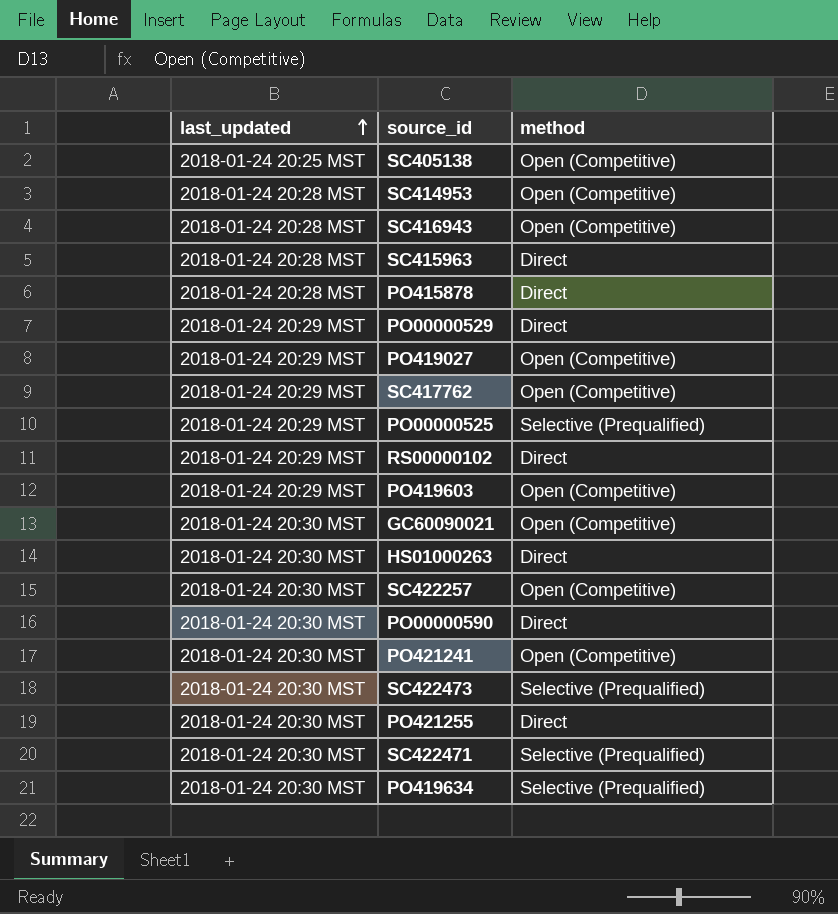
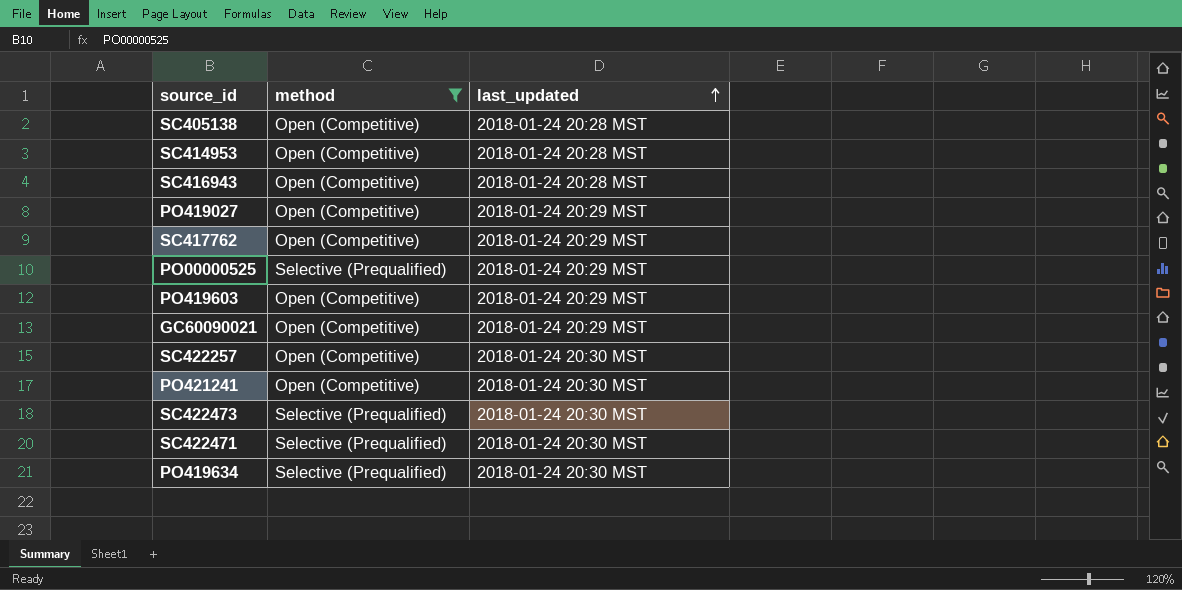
filter: none -> method != Direct
column last_updated | position: 1 -> 3
SC405138 | last_updated: 2018-01-24 20:25 MST -> 2018-01-24 20:28 MST
GC60090021 | last_updated: 2018-01-24 20:30 MST -> 2018-01-24 20:29 MST

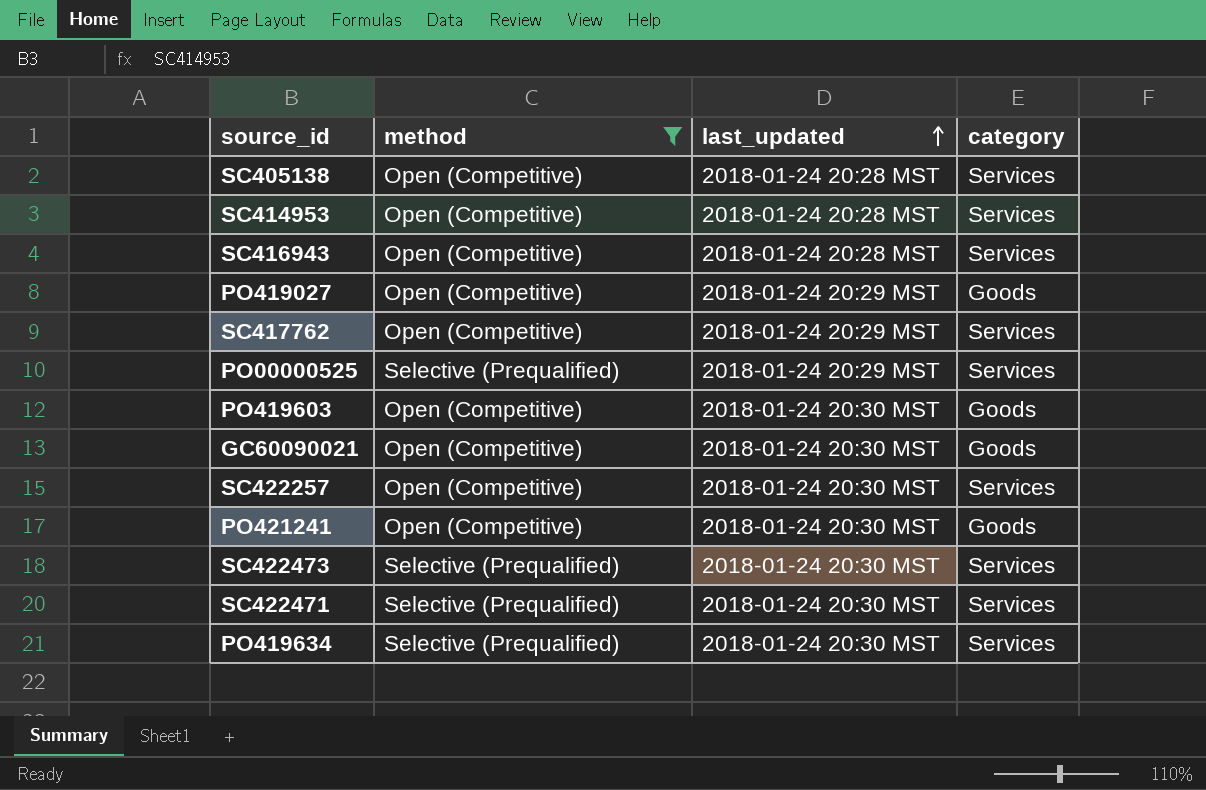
column category | position: none -> 4
PO419603 | last_updated: 2018-01-24 20:29 MST -> 2018-01-24 20:30 MST
GC60090021 | last_updated: 2018-01-24 20:29 MST -> 2018-01-24 20:30 MST

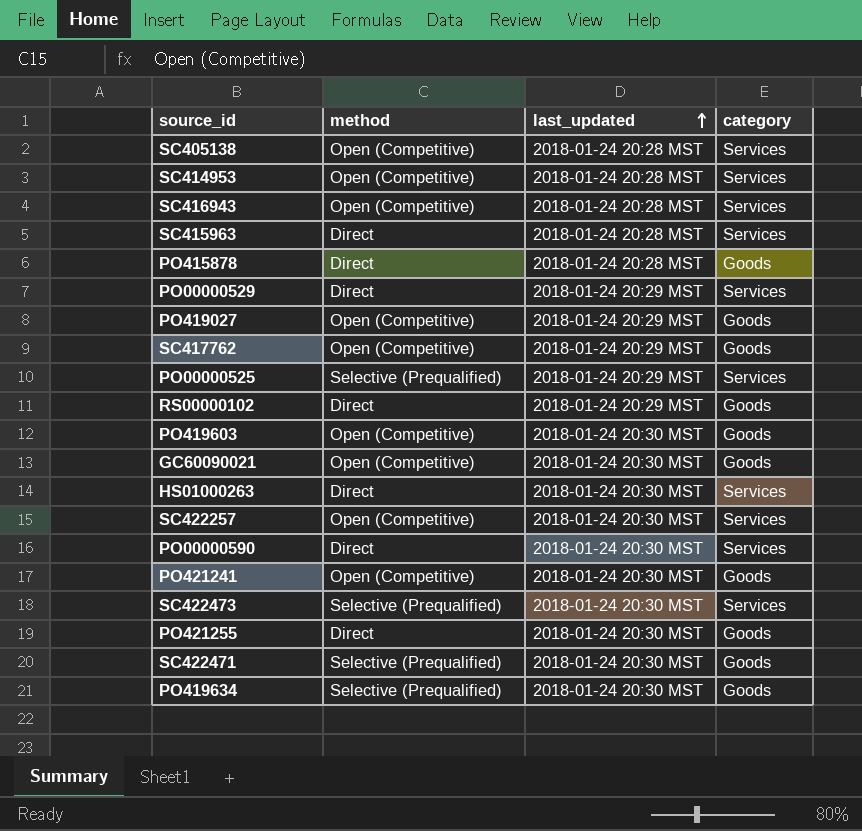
filter: method != Direct -> none
SC417762 | category: Services -> Goods
SC422471 | category: Services -> Goods
PO419634 | category: Services -> Goods

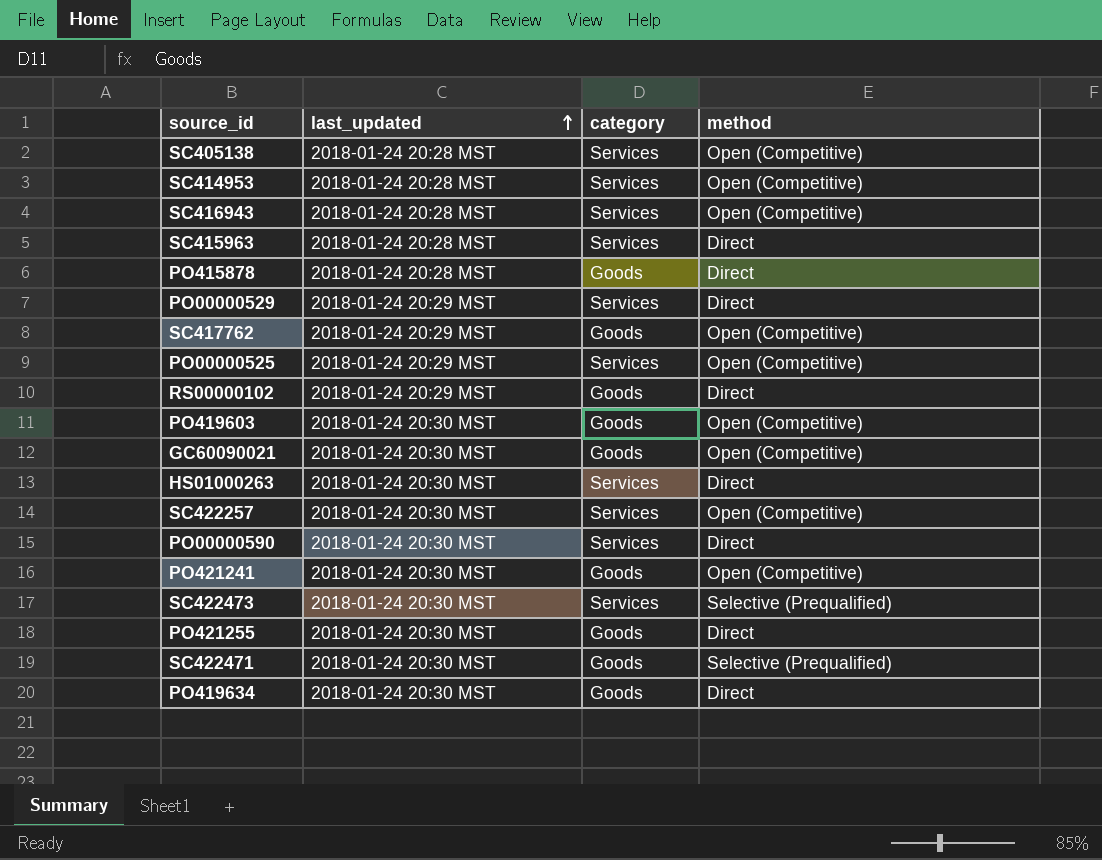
column method | position: 2 -> 4
row PO419027: Open (Competitive) | 2018-01-24 20:29 MST | Goods -> none
PO00000525 | method: Selective (Prequalified) -> Open (Competitive)
PO419634 | method: Selective (Prequalified) -> Direct

